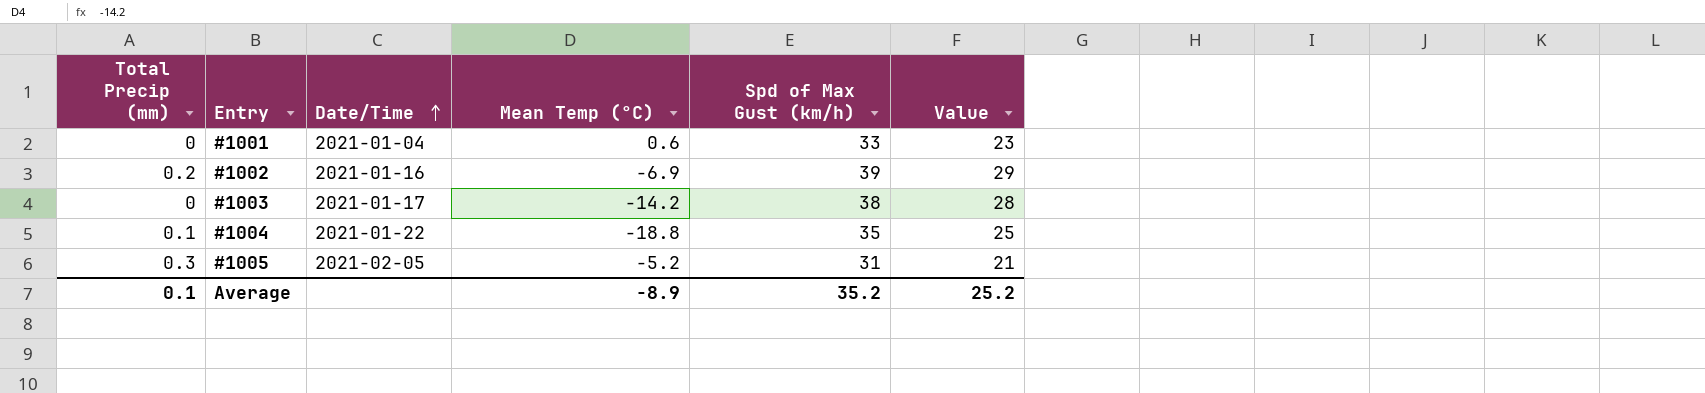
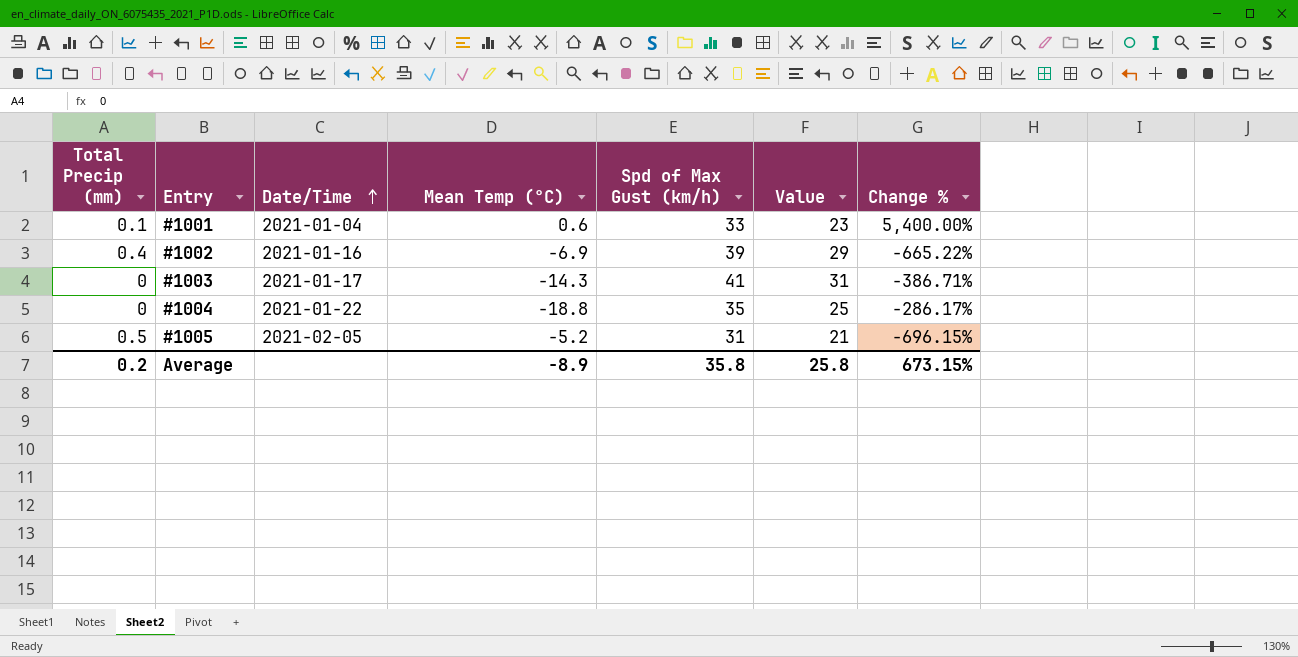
column Change % | formula: none -> ([Spd of Max Gust (km/h)] - [Mean Temp (°C)]) / [Mean Temp (°C)]
#1001 | Total Precip (mm): 0 -> 0.1
#1002 | Total Precip (mm): 0.2 -> 0.4
#1003 | Mean Temp (°C): -14.2 -> -14.3
#1003 | Spd of Max Gust (km/h): 38 -> 41
#1003 | Value: 28 -> 31
#1004 | Total Precip (mm): 0.1 -> 0
#1005 | Total Precip (mm): 0.3 -> 0.5
Average | Total Precip (mm): 0.1 -> 0.2
Average | Spd of Max Gust (km/h): 35.2 -> 35.8
Average | Value: 25.2 -> 25.8

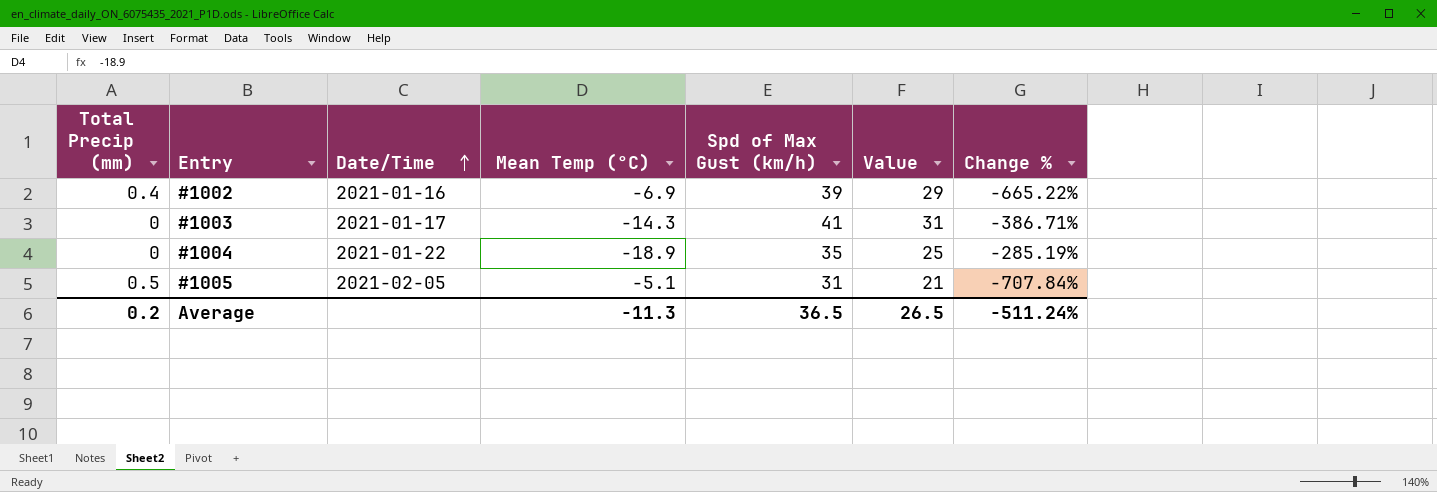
row #1001: 0.1 | 2021-01-04 | 0.6 | 33 | 23 | 5,400.00% -> none
#1004 | Mean Temp (°C): -18.8 -> -18.9
#1004 | Change %: -286.17% -> -285.19%
#1005 | Mean Temp (°C): -5.2 -> -5.1
#1005 | Change %: -696.15% -> -707.84%
Average | Mean Temp (°C): -8.9 -> -11.3
Average | Spd of Max Gust (km/h): 35.8 -> 36.5
Average | Value: 25.8 -> 26.5
Average | Change %: 673.15% -> -511.24%

